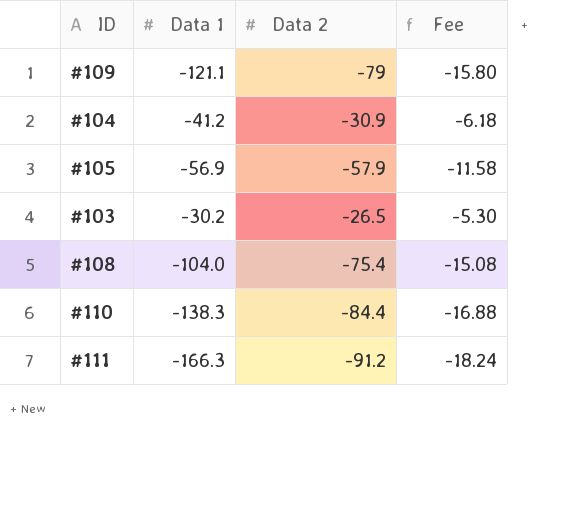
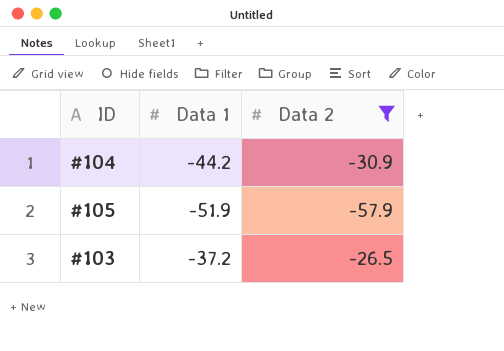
filter: none -> Data 2 >= -57.9
column Fee | formula: [Data 2] * 0.2 -> none
#104 | Data 1: -41.2 -> -44.2
#105 | Data 1: -56.9 -> -51.9
#103 | Data 1: -30.2 -> -37.2

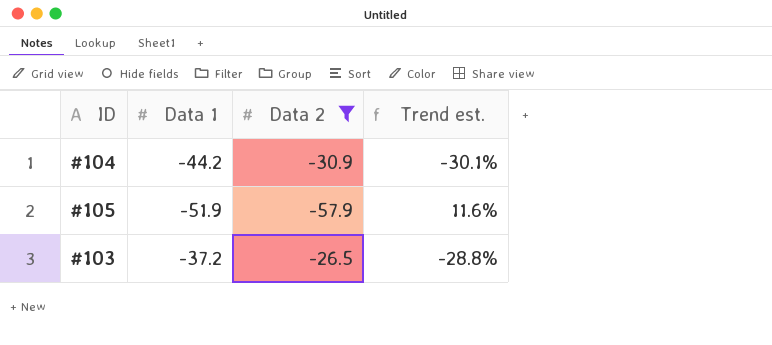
column Trend est. | formula: none -> ([Data 2] - [Data 1]) / [Data 1]

